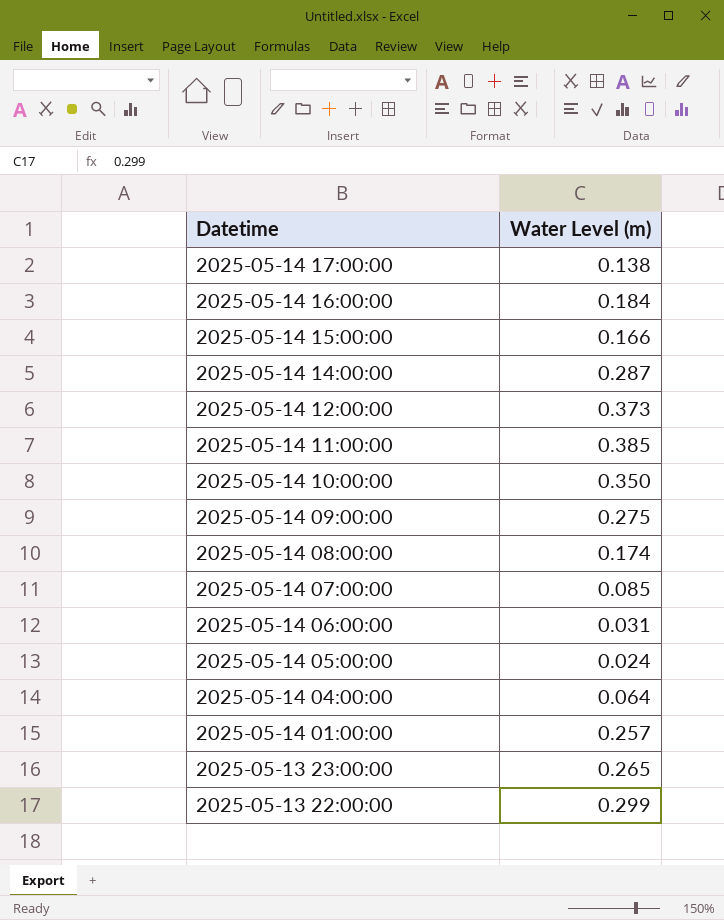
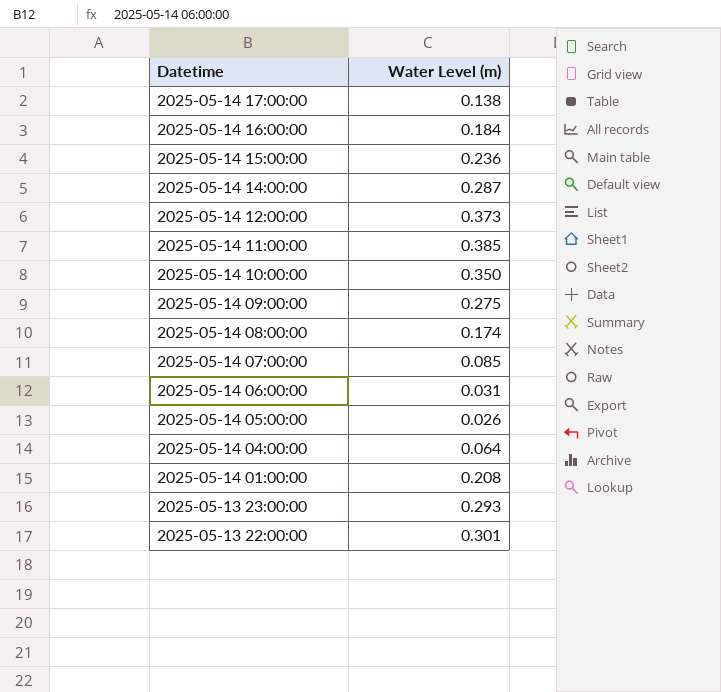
2025-05-14 15:00:00 | Water Level (m): 0.166 -> 0.236
2025-05-14 05:00:00 | Water Level (m): 0.024 -> 0.026
2025-05-14 01:00:00 | Water Level (m): 0.257 -> 0.208
2025-05-13 23:00:00 | Water Level (m): 0.265 -> 0.293
2025-05-13 22:00:00 | Water Level (m): 0.299 -> 0.301

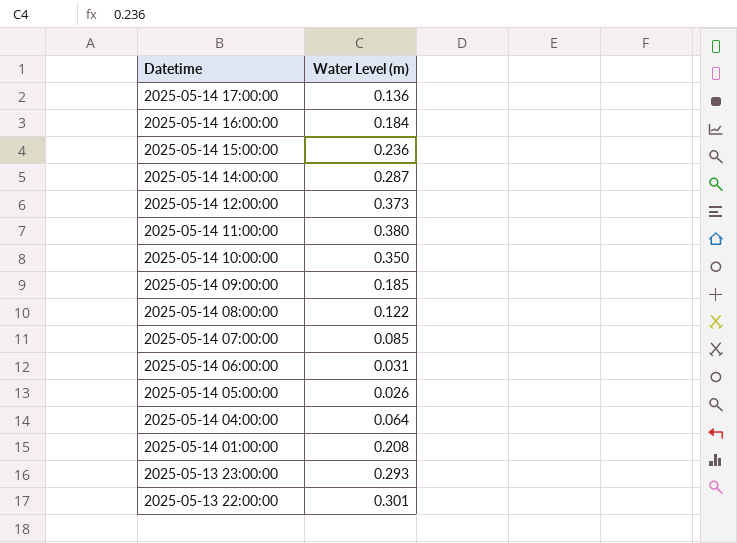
2025-05-14 17:00:00 | Water Level (m): 0.138 -> 0.136
2025-05-14 11:00:00 | Water Level (m): 0.385 -> 0.380
2025-05-14 09:00:00 | Water Level (m): 0.275 -> 0.185
2025-05-14 08:00:00 | Water Level (m): 0.174 -> 0.122

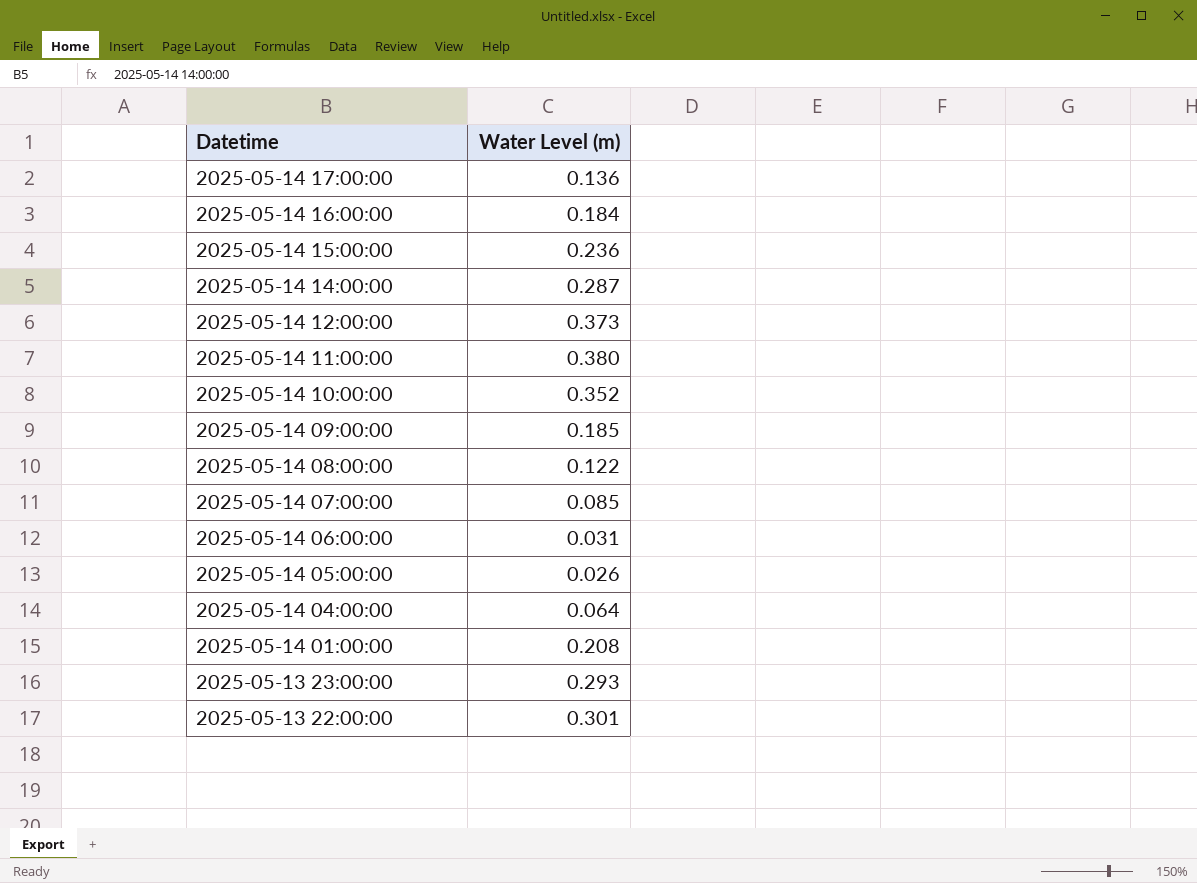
2025-05-14 10:00:00 | Water Level (m): 0.350 -> 0.352

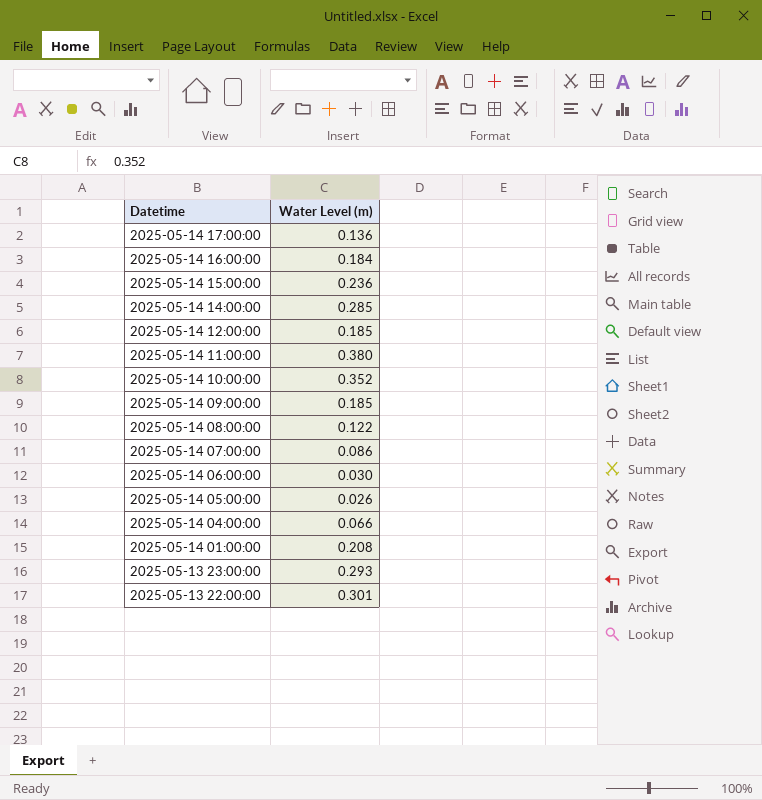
2025-05-14 14:00:00 | Water Level (m): 0.287 -> 0.285
2025-05-14 12:00:00 | Water Level (m): 0.373 -> 0.185
2025-05-14 07:00:00 | Water Level (m): 0.085 -> 0.086
2025-05-14 06:00:00 | Water Level (m): 0.031 -> 0.030
2025-05-14 04:00:00 | Water Level (m): 0.064 -> 0.066

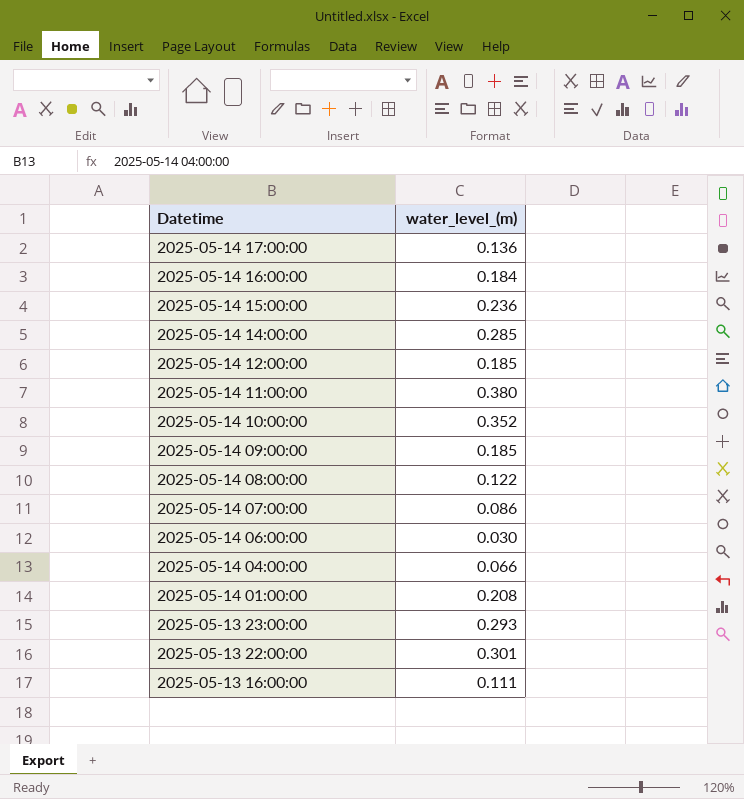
column name: Water Level (m) -> water_level_(m)
row 2025-05-14 05:00:00: 0.026 -> none
row 2025-05-13 16:00:00: none -> 0.111

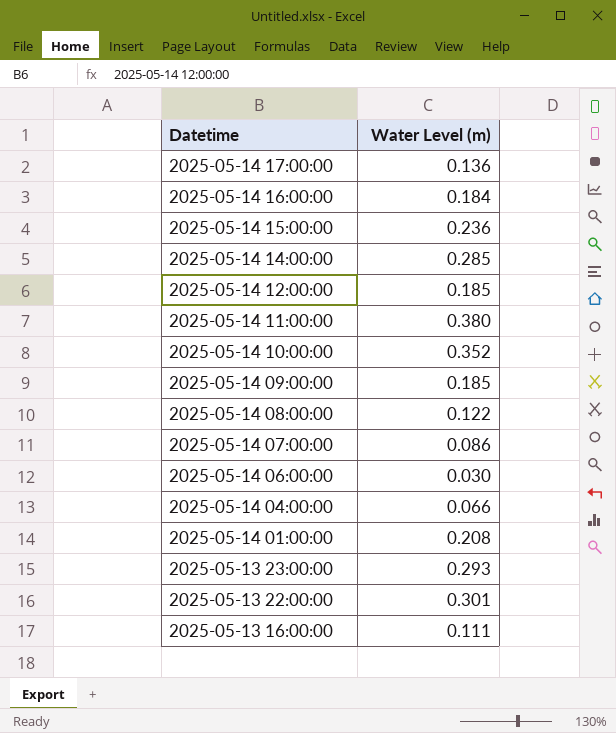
column name: water_level_(m) -> Water Level (m)

